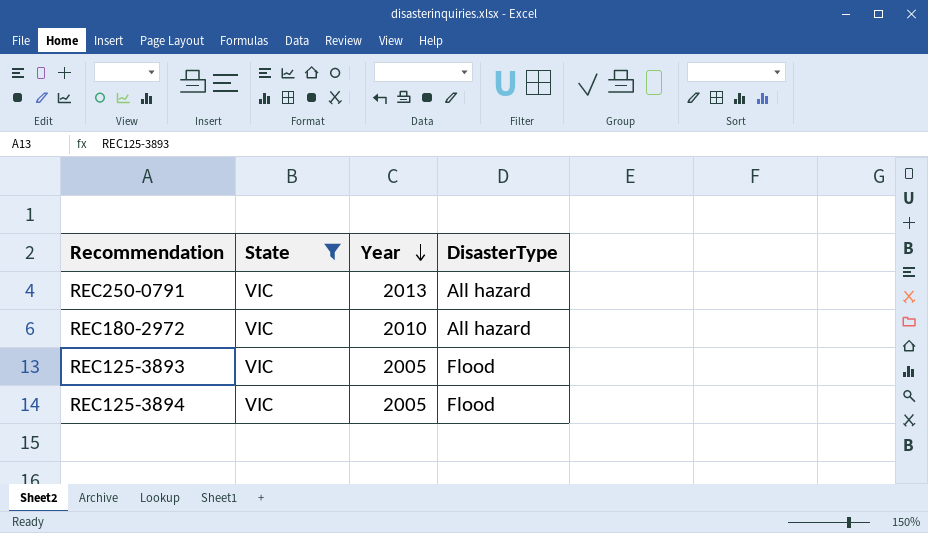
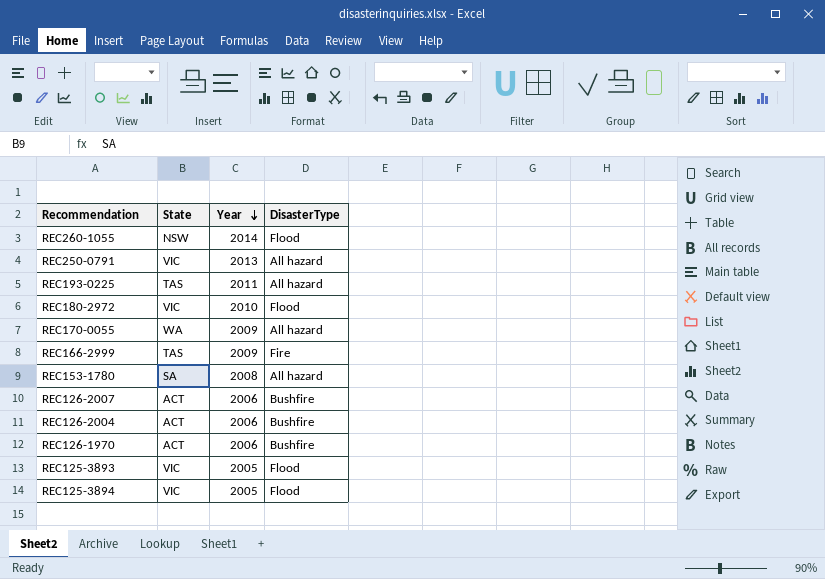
filter: State = VIC -> none
REC180-2972 | DisasterType: All hazard -> Flood

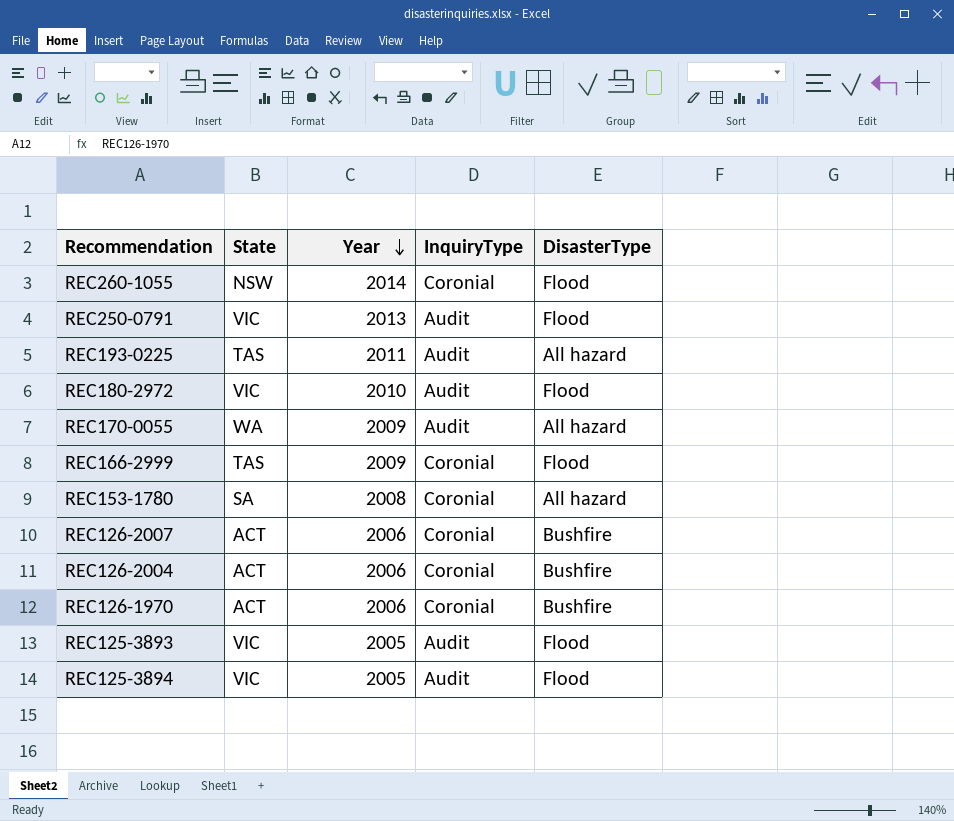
column InquiryType | position: none -> 4
REC250-0791 | DisasterType: All hazard -> Flood
REC166-2999 | DisasterType: Fire -> Flood

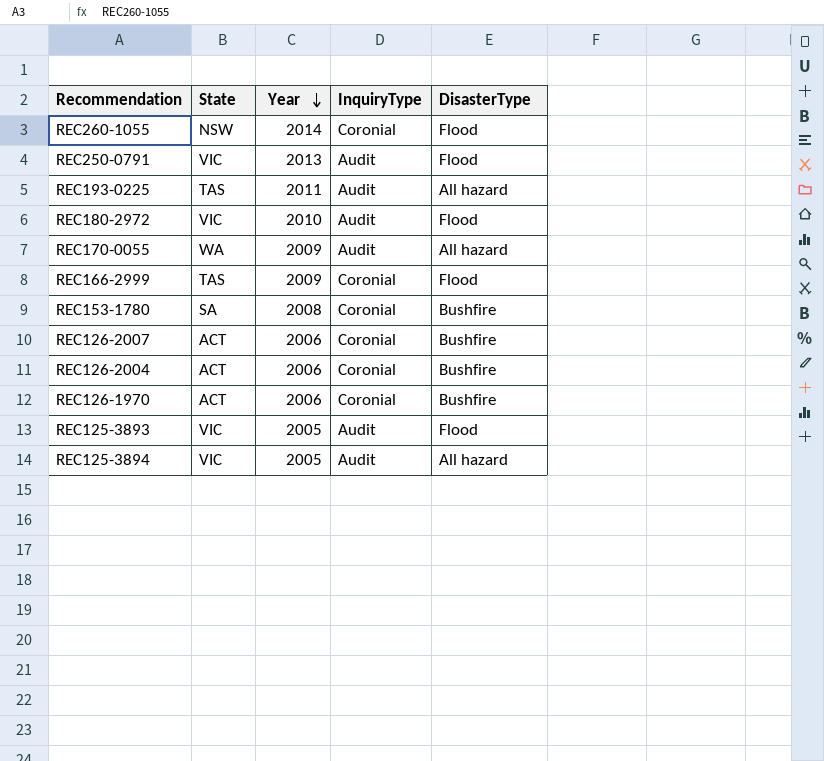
REC153-1780 | DisasterType: All hazard -> Bushfire
REC125-3894 | DisasterType: Flood -> All hazard

